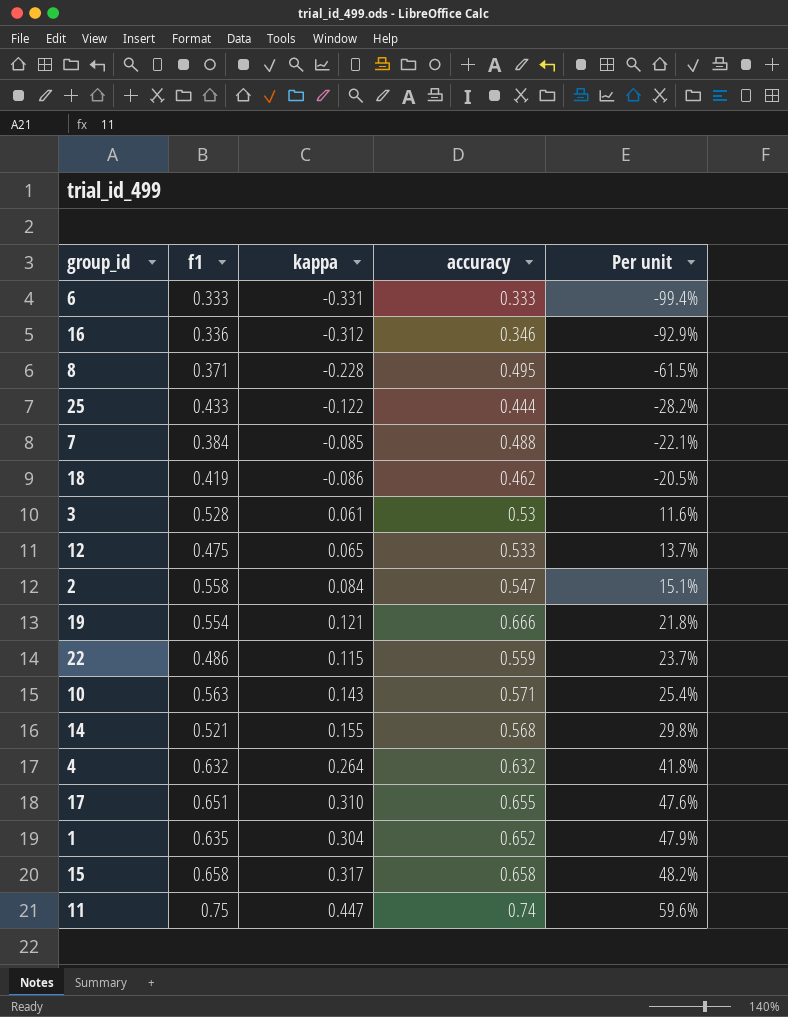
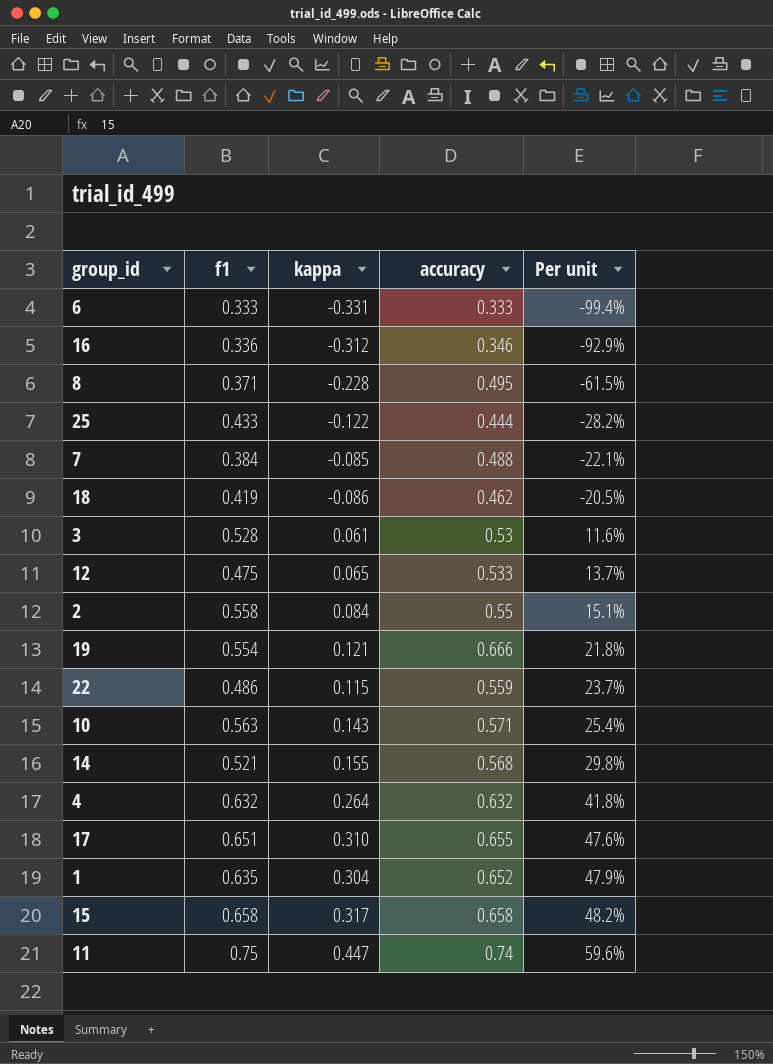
2 | accuracy: 0.547 -> 0.55

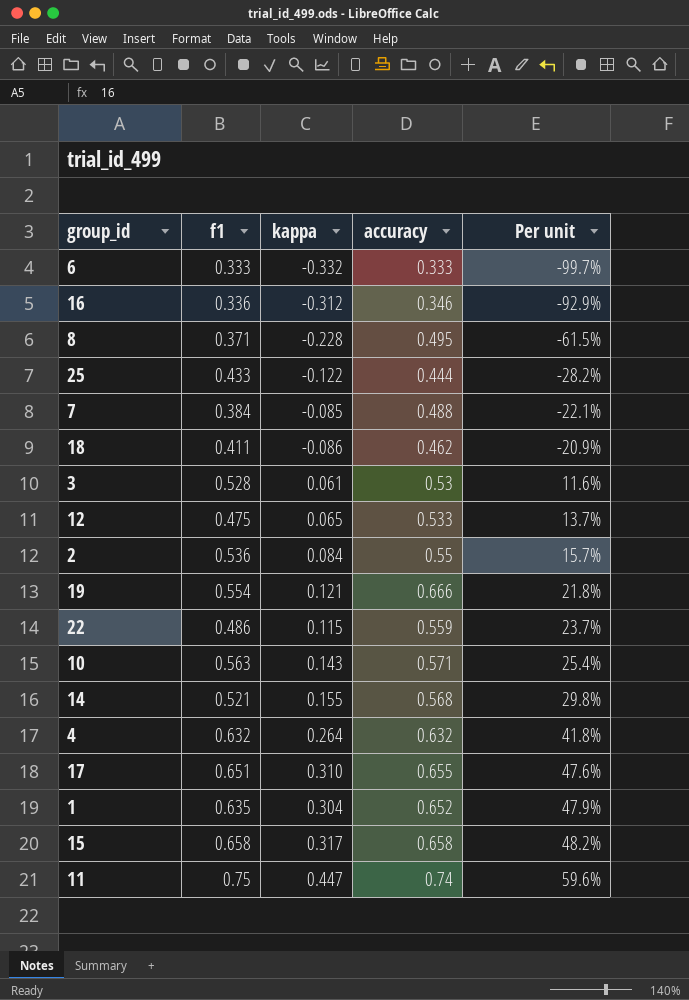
6 | kappa: -0.331 -> -0.332
6 | Per unit: -99.4% -> -99.7%
18 | f1: 0.419 -> 0.411
18 | Per unit: -20.5% -> -20.9%
2 | f1: 0.558 -> 0.536
2 | Per unit: 15.1% -> 15.7%

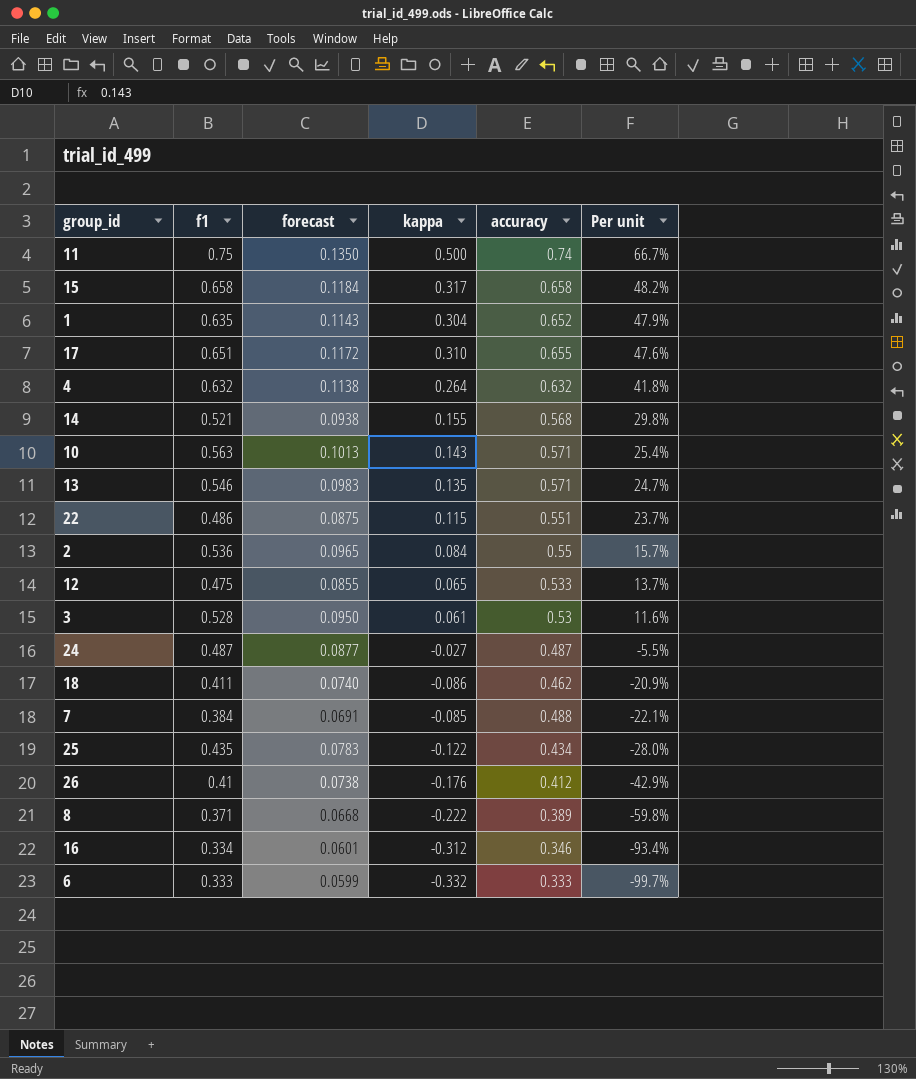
row order: Per unit ascending -> Per unit descending
column forecast | formula: none -> [f1] * 0.18
row 19: 0.554 | 0.121 | 0.666 | 21.8% -> none
11 | kappa: 0.447 -> 0.500
11 | Per unit: 59.6% -> 66.7%
row 13: none -> 0.546 | 0.0983 | 0.135 | 0.571 | 24.7%
22 | accuracy: 0.559 -> 0.551
row 24: none -> 0.487 | 0.0877 | -0.027 | 0.487 | -5.5%
25 | f1: 0.433 -> 0.435
25 | accuracy: 0.444 -> 0.434
25 | Per unit: -28.2% -> -28.0%
row 26: none -> 0.41 | 0.0738 | -0.176 | 0.412 | -42.9%
8 | kappa: -0.228 -> -0.222
8 | accuracy: 0.495 -> 0.389
8 | Per unit: -61.5% -> -59.8%
16 | f1: 0.336 -> 0.334
16 | Per unit: -92.9% -> -93.4%

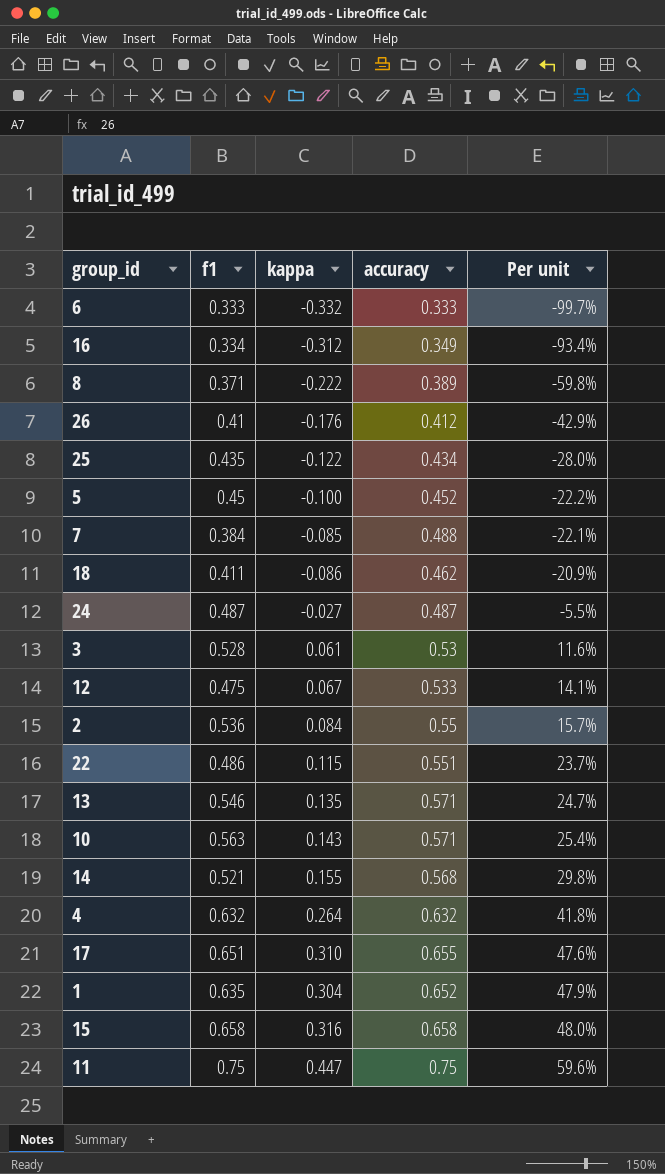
row order: Per unit descending -> Per unit ascending
column forecast | formula: [f1] * 0.18 -> none
16 | accuracy: 0.346 -> 0.349
row 5: none -> 0.45 | -0.100 | 0.452 | -22.2%
12 | kappa: 0.065 -> 0.067
12 | Per unit: 13.7% -> 14.1%
15 | kappa: 0.317 -> 0.316
15 | Per unit: 48.2% -> 48.0%
11 | kappa: 0.500 -> 0.447
11 | accuracy: 0.74 -> 0.75
11 | Per unit: 66.7% -> 59.6%

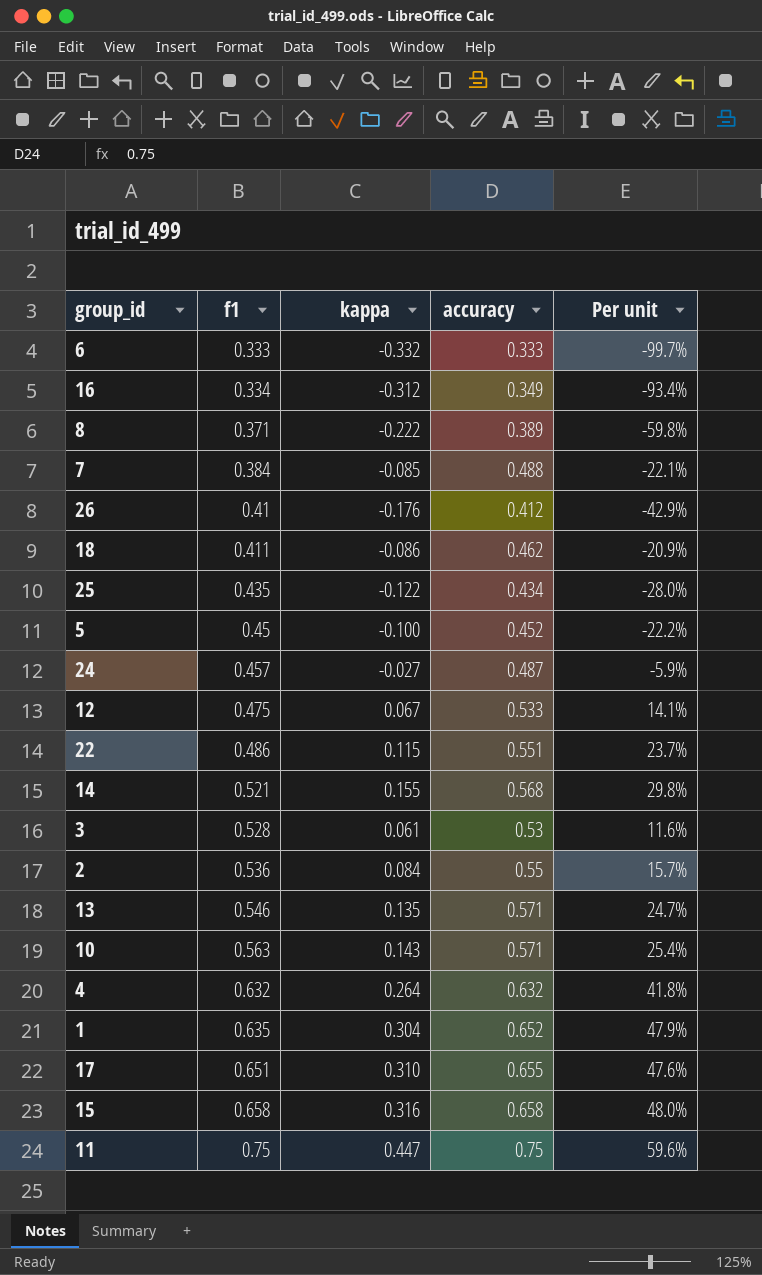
row order: Per unit ascending -> f1 ascending
24 | f1: 0.487 -> 0.457
24 | Per unit: -5.5% -> -5.9%

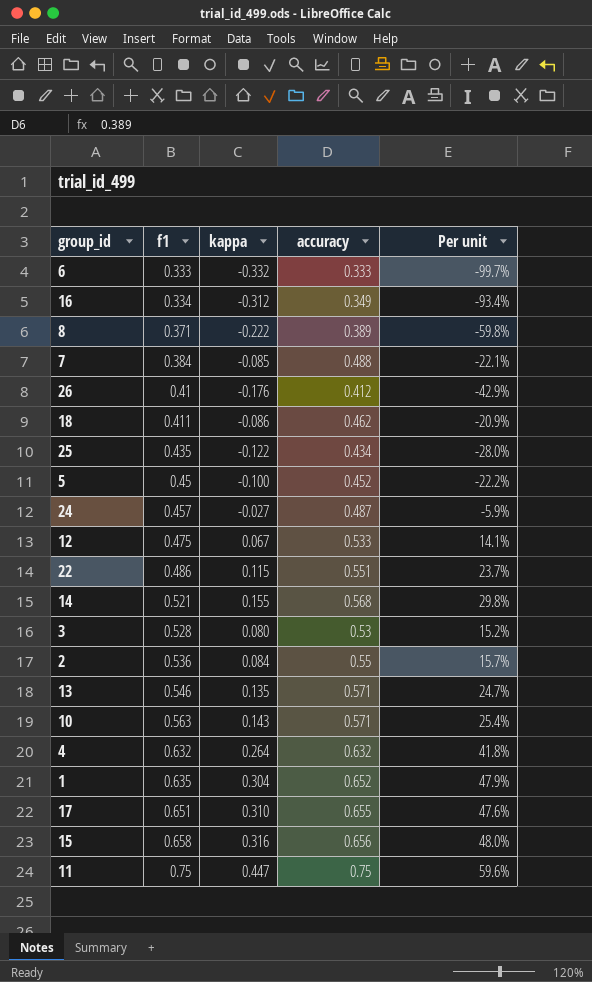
3 | kappa: 0.061 -> 0.080
3 | Per unit: 11.6% -> 15.2%
15 | accuracy: 0.658 -> 0.656

